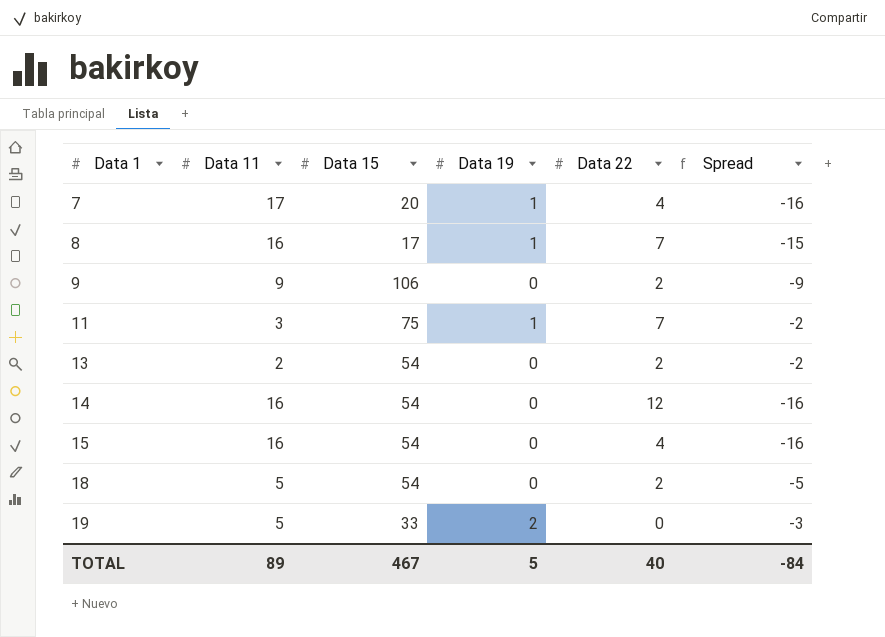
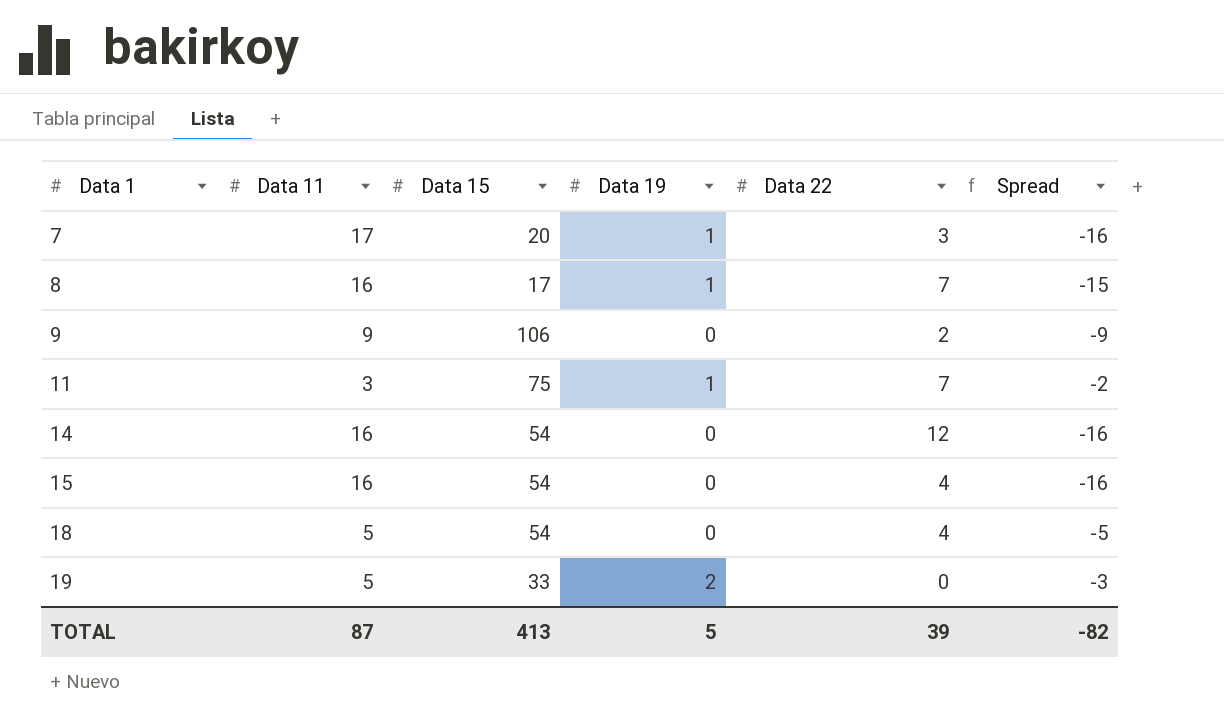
row 13: 2 | 54 | 0 | 2 | -2 -> none
7 | Data 22: 4 -> 3
18 | Data 22: 2 -> 4
TOTAL | Data 11: 89 -> 87
TOTAL | Data 15: 467 -> 413
TOTAL | Data 22: 40 -> 39
TOTAL | Spread: -84 -> -82

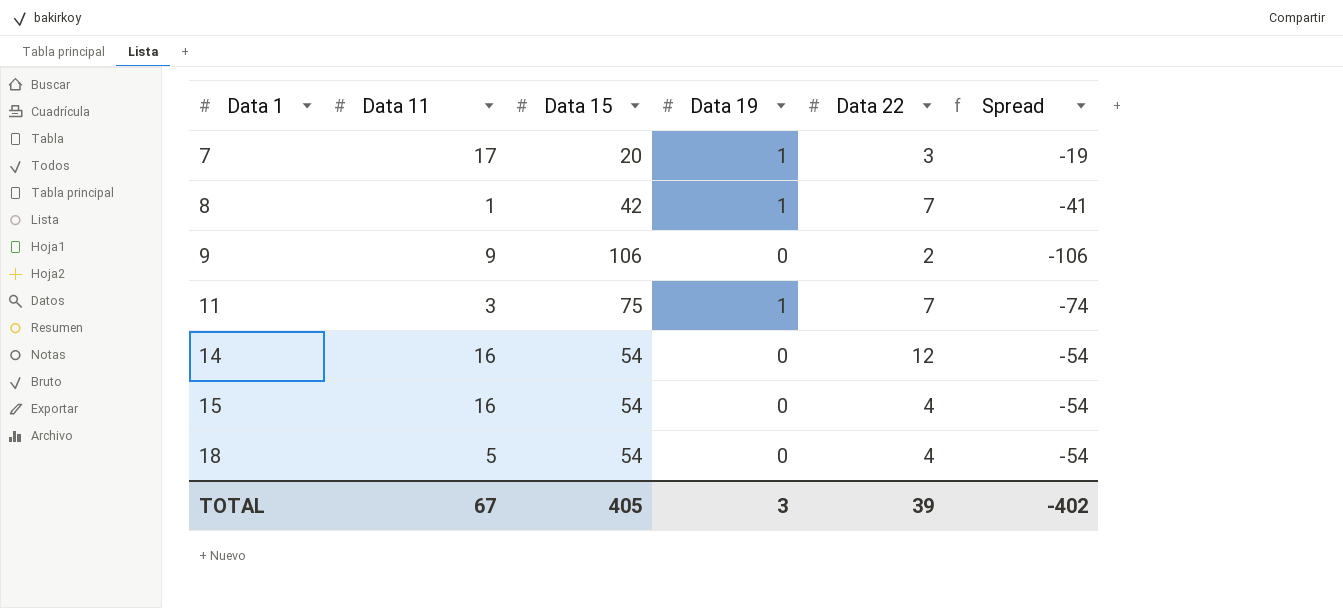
column Spread | formula: [Data 19] - [Data 11] -> [Data 19] - [Data 15]
row 19: 5 | 33 | 2 | 0 | -3 -> none
8 | Data 11: 16 -> 1
8 | Data 15: 17 -> 42
TOTAL | Data 11: 87 -> 67
TOTAL | Data 15: 413 -> 405
TOTAL | Data 19: 5 -> 3
TOTAL | Spread: -82 -> -402

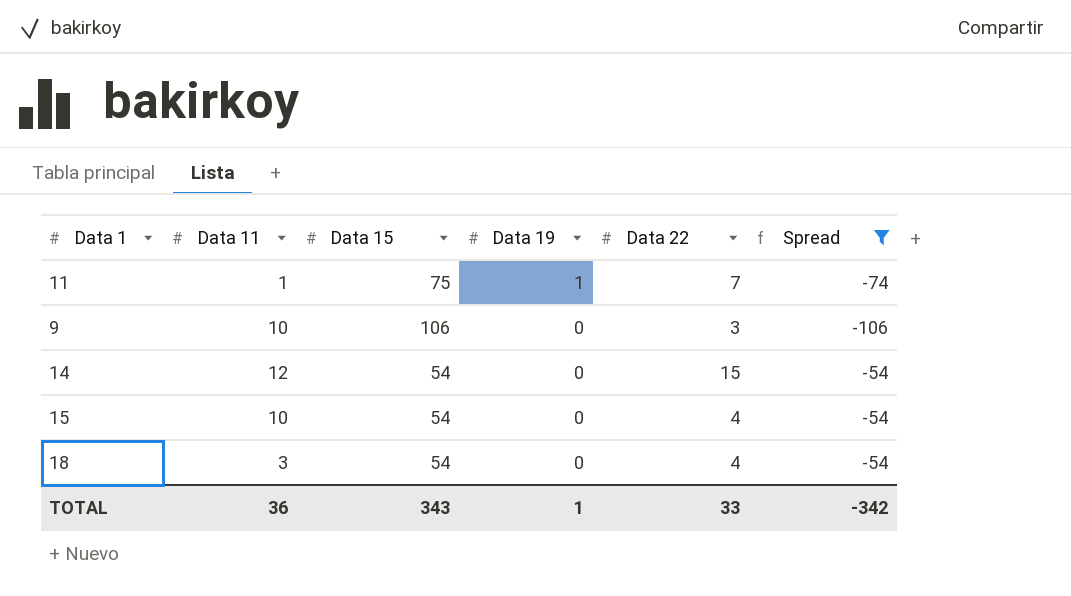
filter: none -> Spread <= -54
row order: Data 1 ascending -> Data 19 descending
11 | Data 11: 3 -> 1
9 | Data 11: 9 -> 10
9 | Data 22: 2 -> 3
14 | Data 11: 16 -> 12
14 | Data 22: 12 -> 15
15 | Data 11: 16 -> 10
18 | Data 11: 5 -> 3
TOTAL | Data 11: 67 -> 36
TOTAL | Data 15: 405 -> 343
TOTAL | Data 19: 3 -> 1
TOTAL | Data 22: 39 -> 33
TOTAL | Spread: -402 -> -342

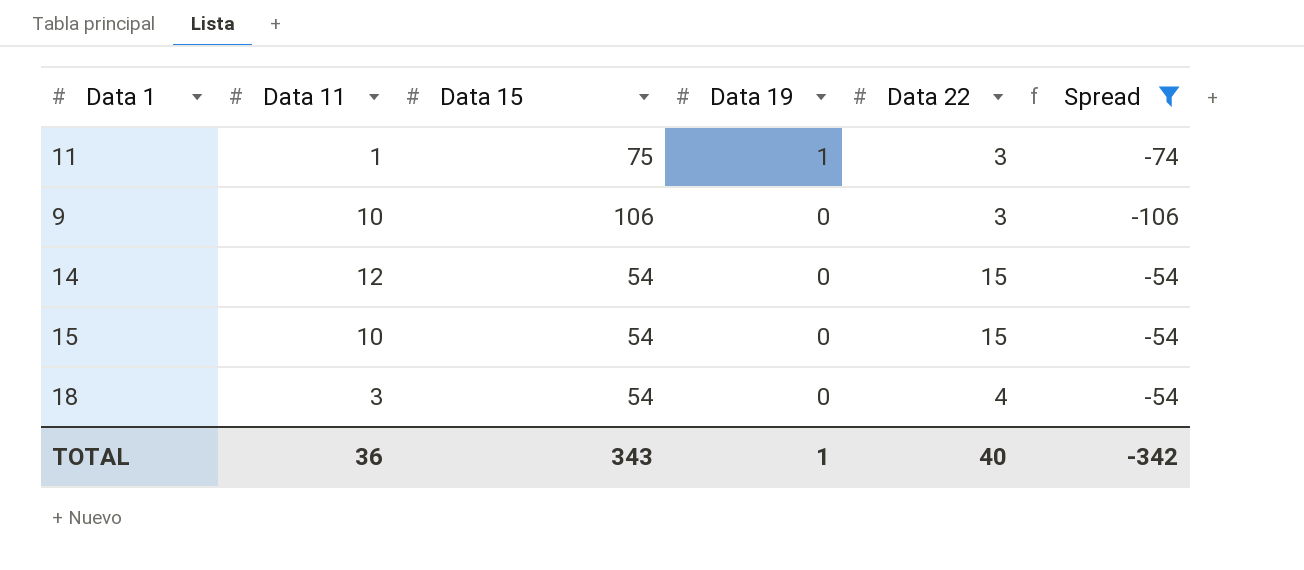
11 | Data 22: 7 -> 3
15 | Data 22: 4 -> 15
TOTAL | Data 22: 33 -> 40

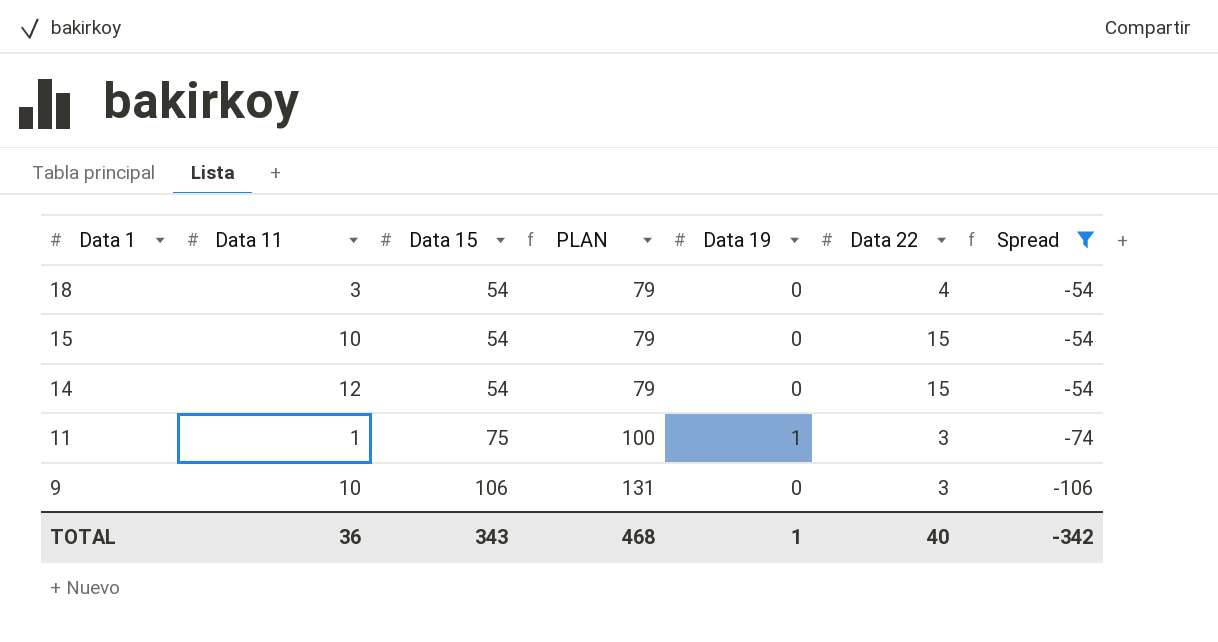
row order: Data 19 descending -> Data 1 descending
column PLAN | formula: none -> [Data 15] + 25

